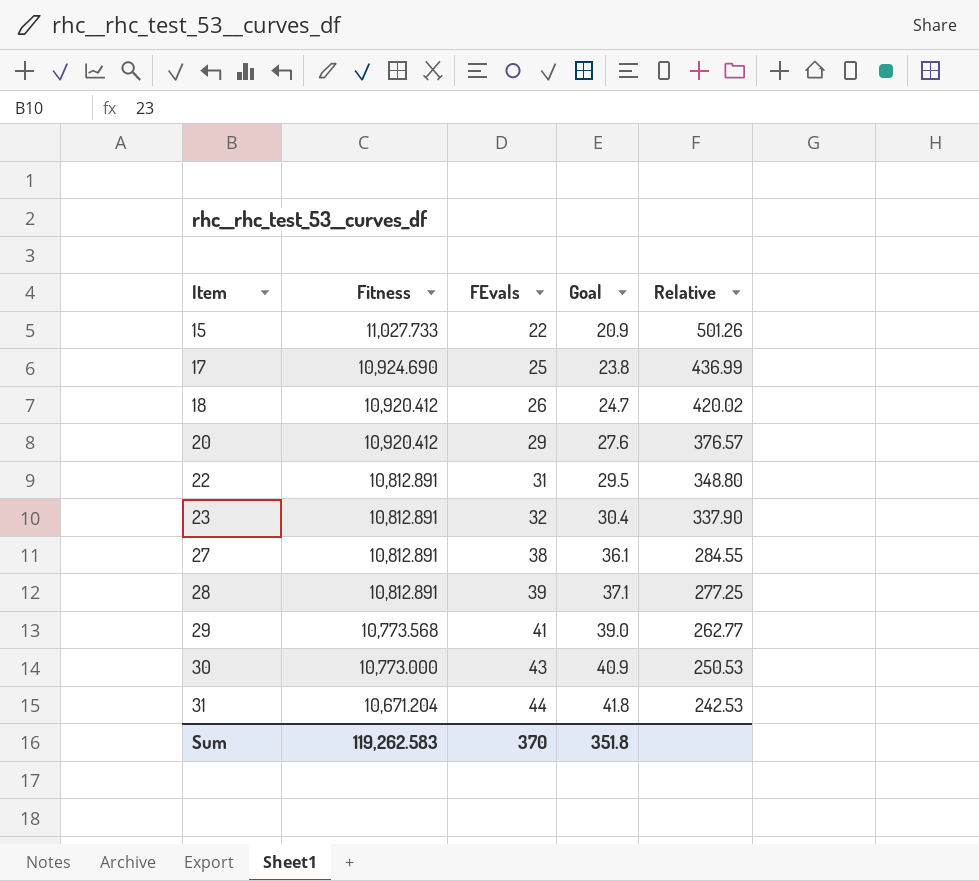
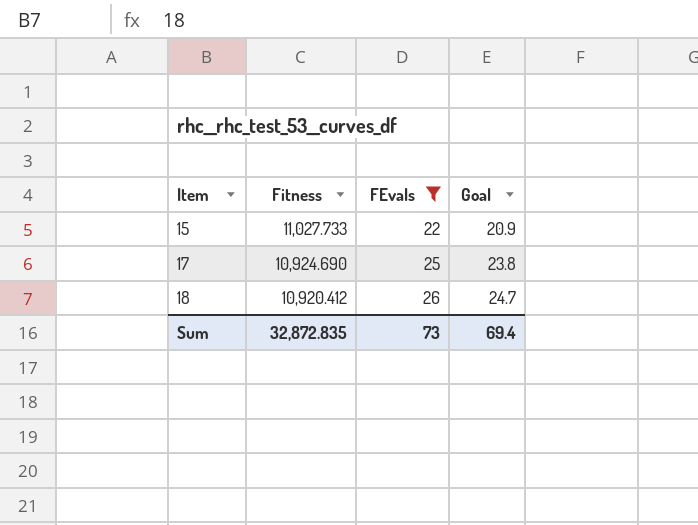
filter: none -> FEvals <= 26
column Relative | formula: [Fitness] / [FEvals] -> none
Sum | Fitness: 119,262.583 -> 32,872.835
Sum | FEvals: 370 -> 73
Sum | Goal: 351.8 -> 69.4

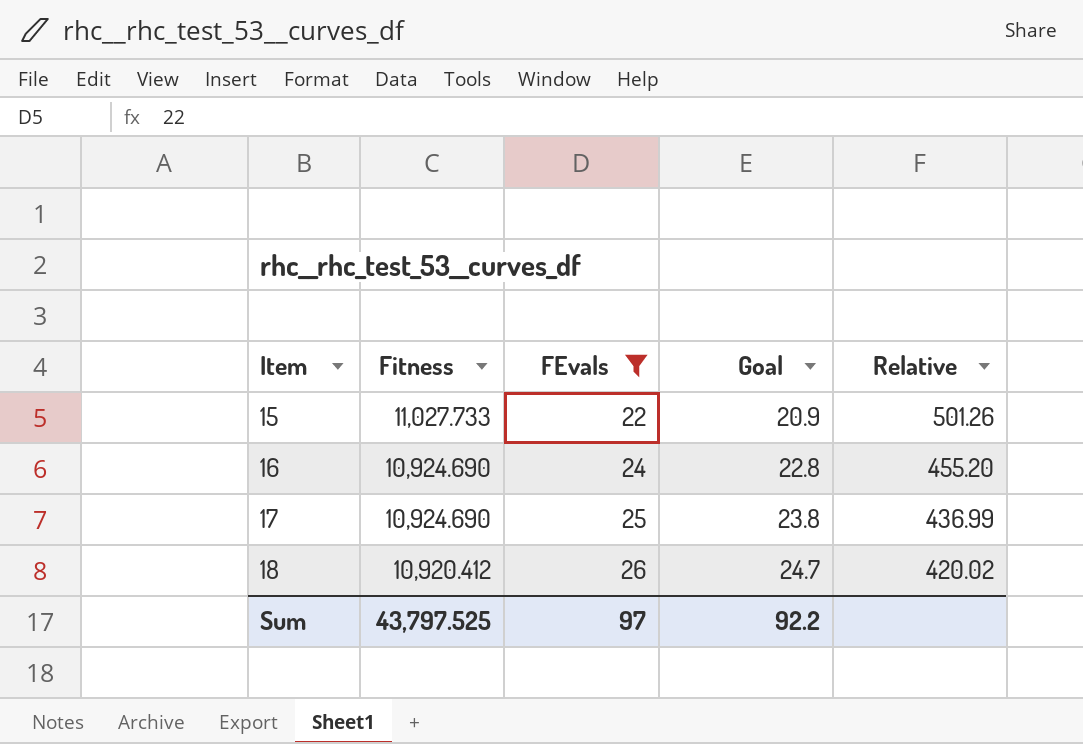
column Relative | formula: none -> [Fitness] / [FEvals]
row 16: none -> 10,924.690 | 24 | 22.8 | 455.20
Sum | Fitness: 32,872.835 -> 43,797.525
Sum | FEvals: 73 -> 97
Sum | Goal: 69.4 -> 92.2

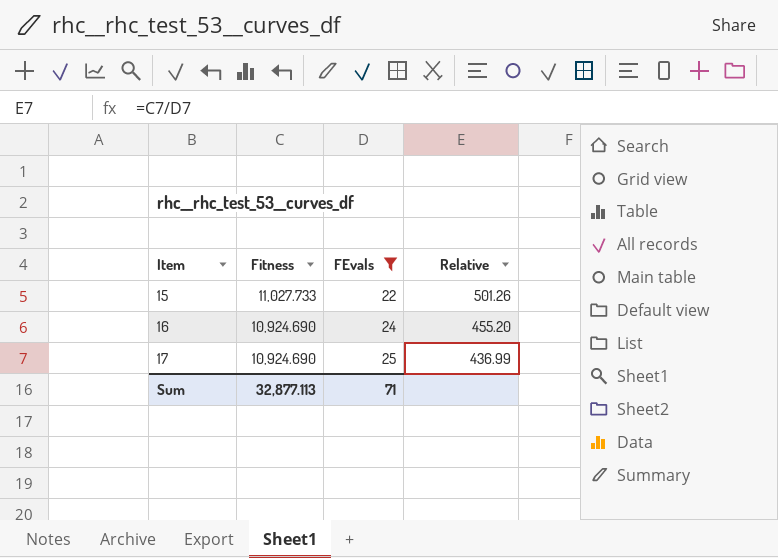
column Goal | formula: [FEvals] * 0.95 -> none
row 18: 10,920.412 | 26 | 24.7 | 420.02 -> none
Sum | Fitness: 43,797.525 -> 32,877.113
Sum | FEvals: 97 -> 71

